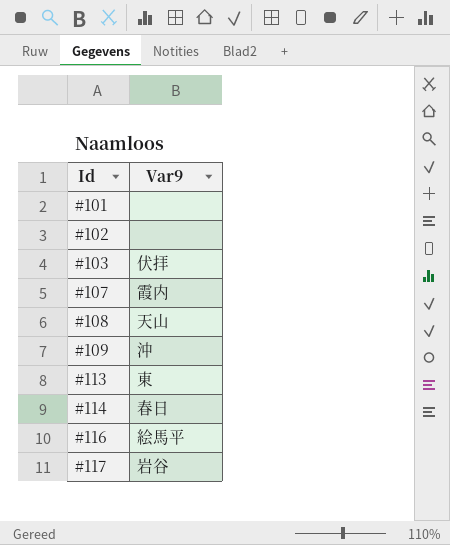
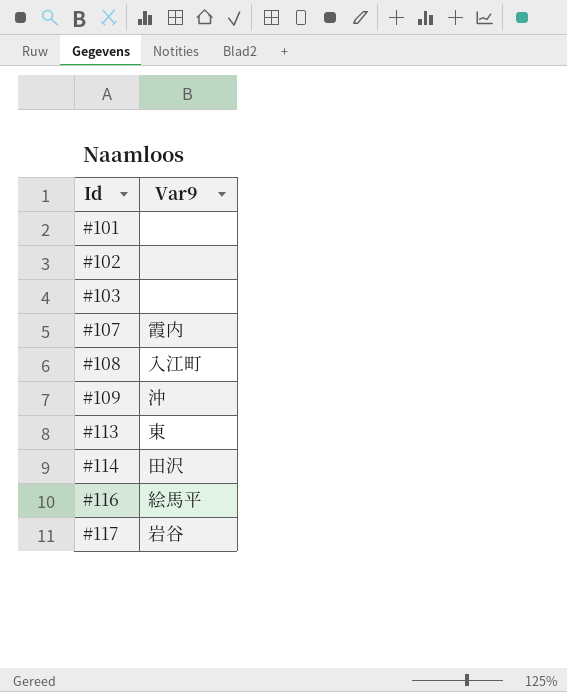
#103 | Var9: 伏拝 -> none
#108 | Var9: 天山 -> 入江町
#114 | Var9: 春日 -> 田沢

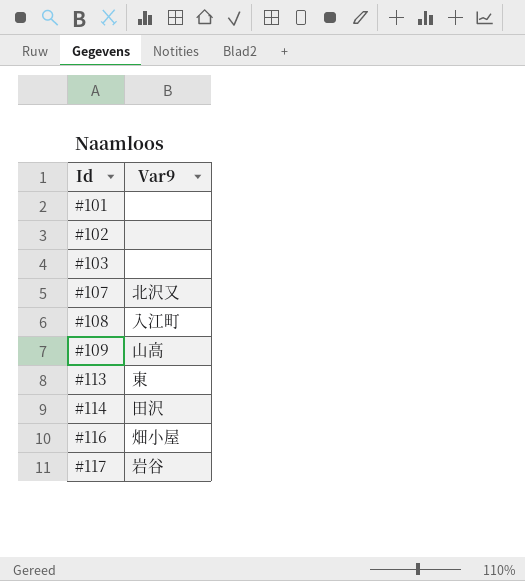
#107 | Var9: 霞内 -> 北沢又
#109 | Var9: 沖 -> 山高
#116 | Var9: 絵馬平 -> 畑小屋

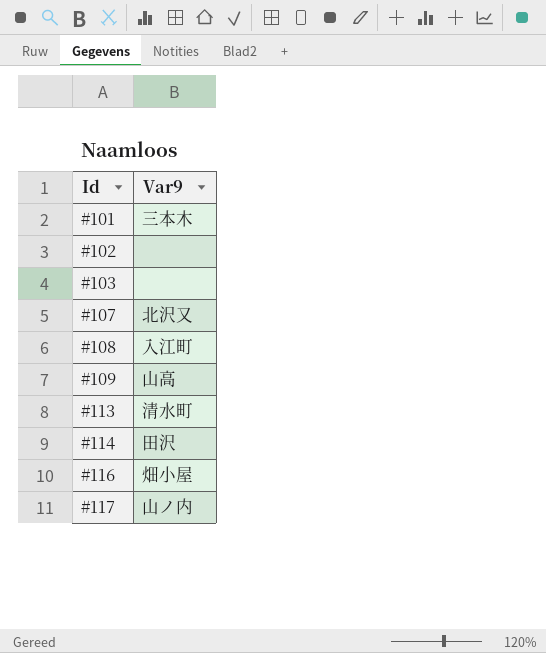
#101 | Var9: none -> 三本木
#113 | Var9: 東 -> 清水町
#117 | Var9: 岩谷 -> 山ノ内

